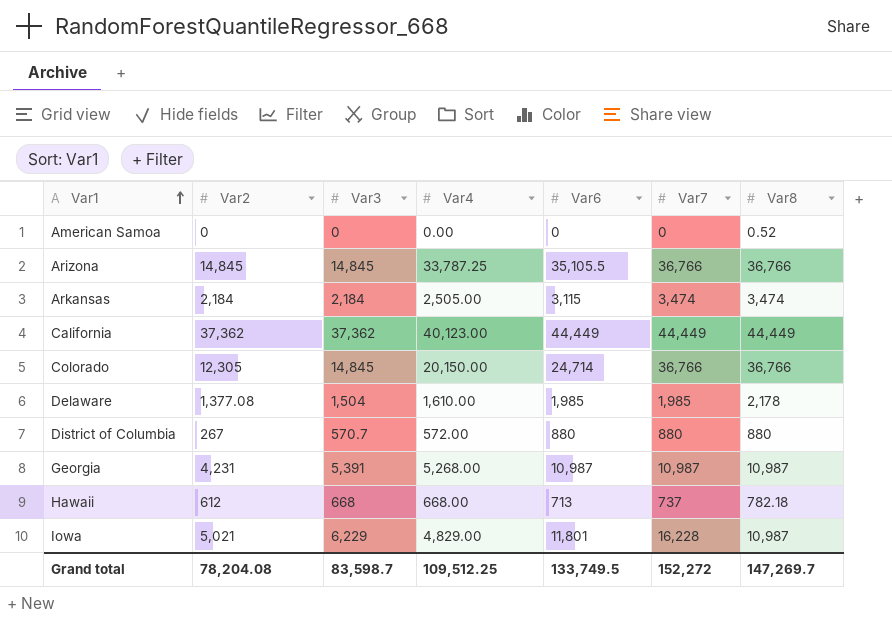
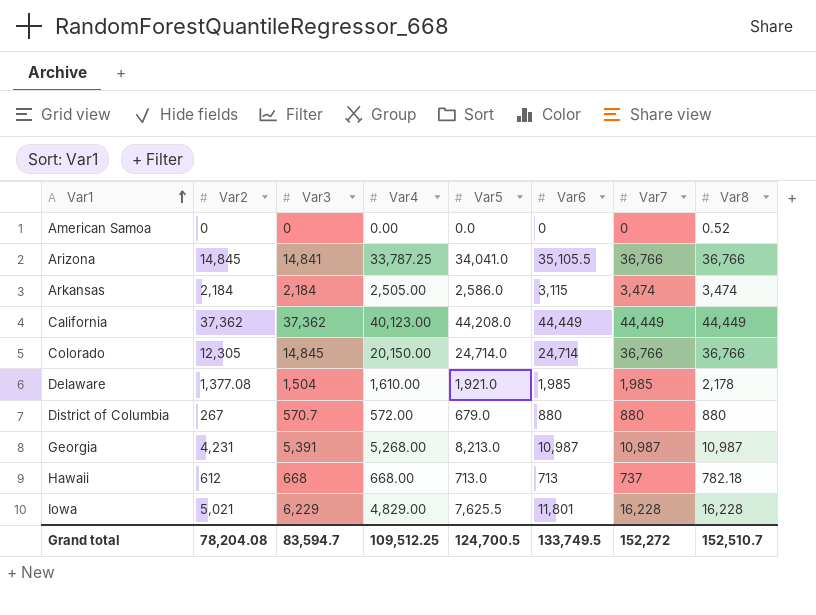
column Var5 | position: none -> 5
Arizona | Var3: 14,845 -> 14,841
Iowa | Var8: 10,987 -> 16,228
Grand total | Var3: 83,598.7 -> 83,594.7
Grand total | Var8: 147,269.7 -> 152,510.7

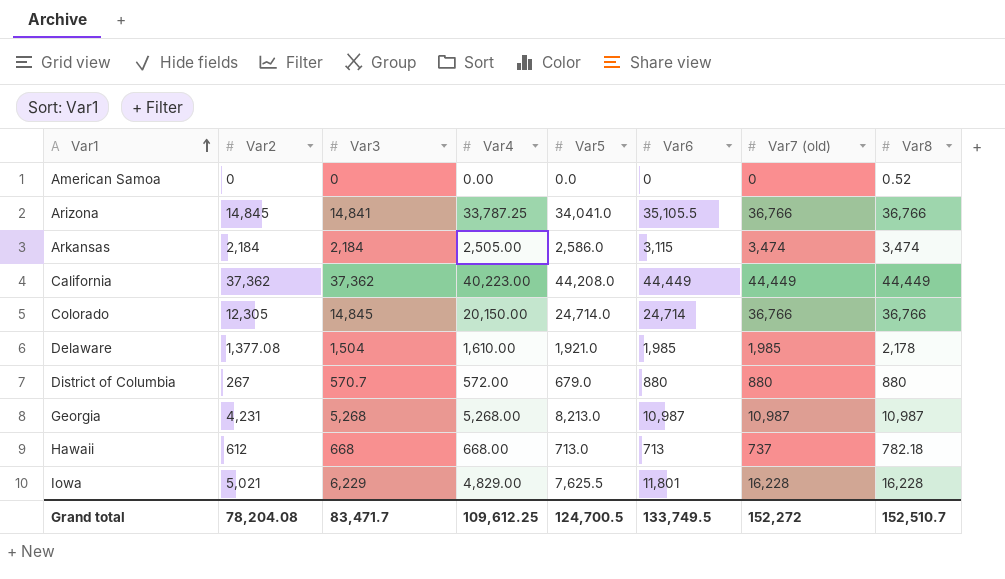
column name: Var7 -> Var7 (old)
California | Var4: 40,123.00 -> 40,223.00
Georgia | Var3: 5,391 -> 5,268
Grand total | Var3: 83,594.7 -> 83,471.7
Grand total | Var4: 109,512.25 -> 109,612.25

